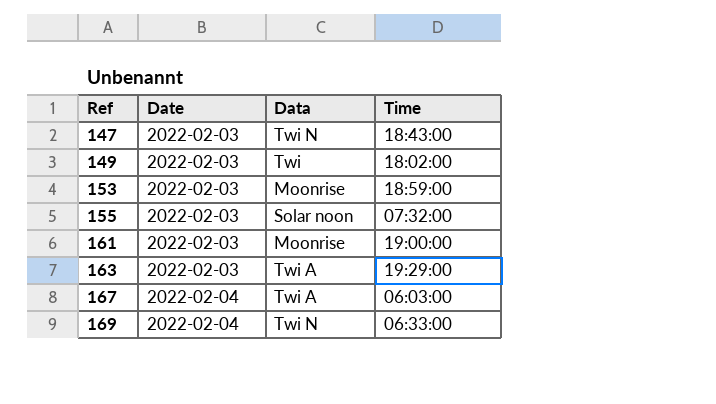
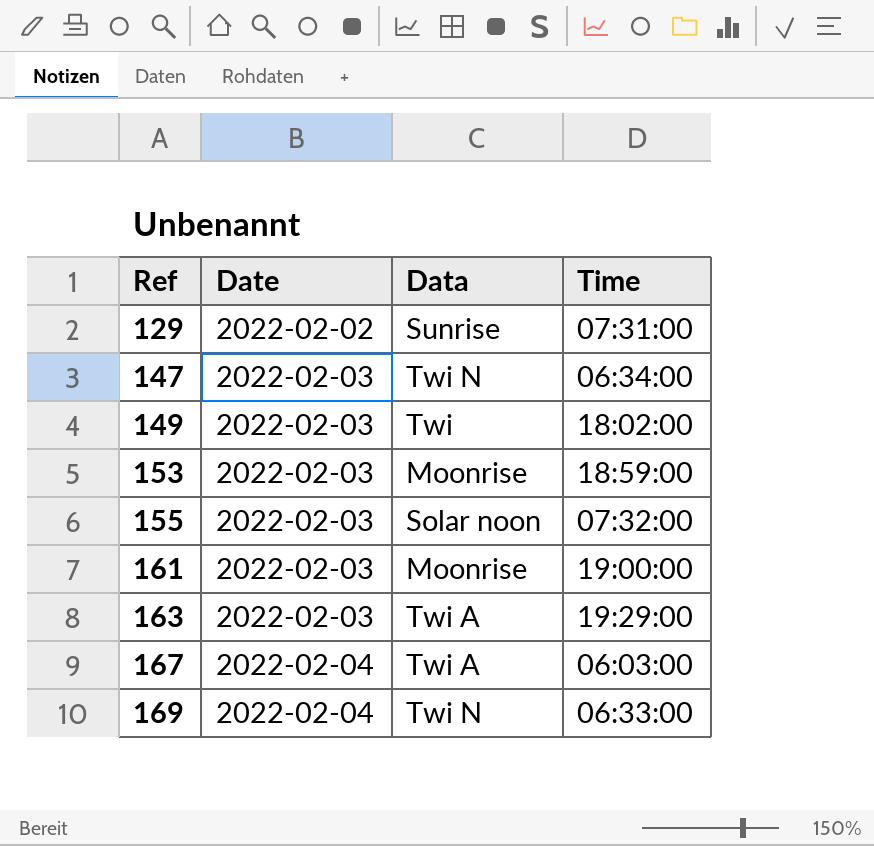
row 129: none -> 2022-02-02 | Sunrise | 07:31:00
147 | Time: 18:43:00 -> 06:34:00

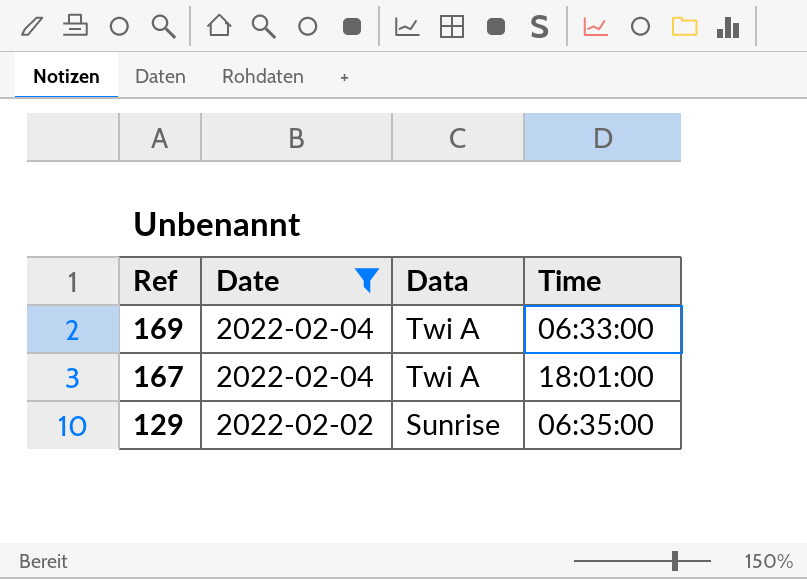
filter: none -> Date != 2022-02-03
row order: Ref ascending -> Ref descending
169 | Data: Twi N -> Twi A
167 | Time: 06:03:00 -> 18:01:00
129 | Time: 07:31:00 -> 06:35:00

